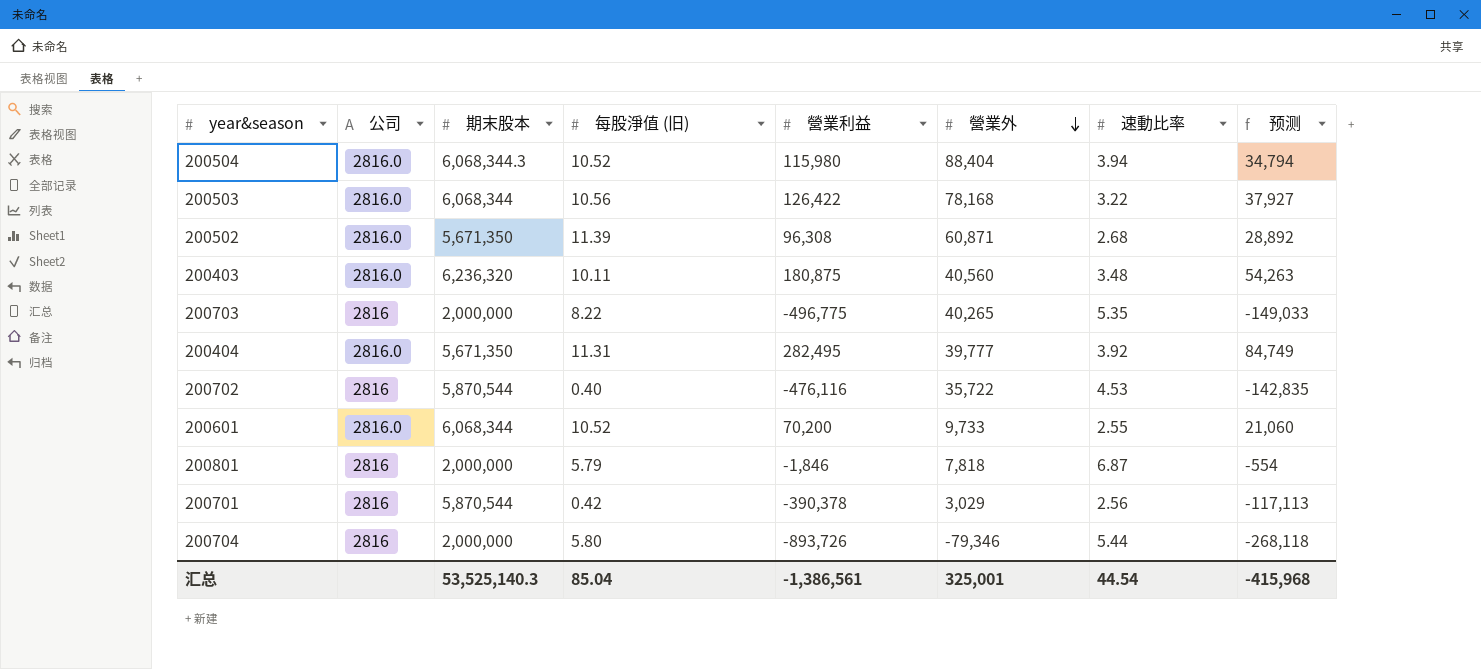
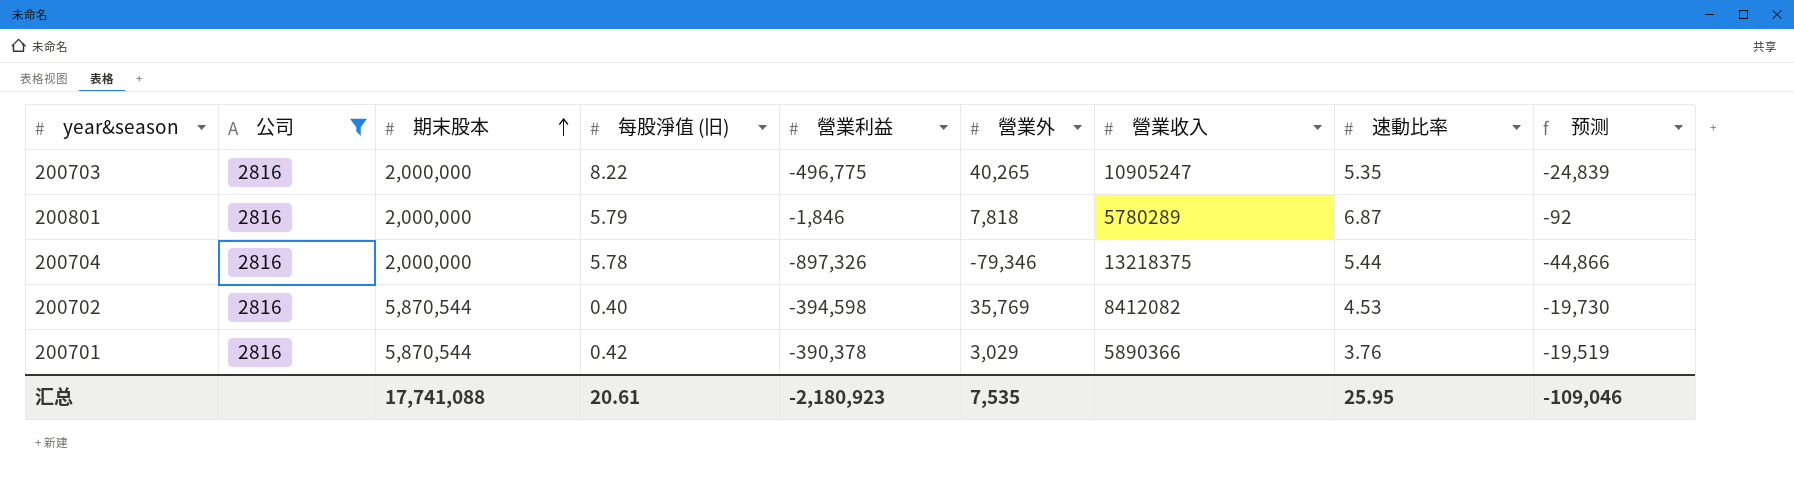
filter: none -> 公司 = 2816
row order: 營業外 descending -> 期末股本 ascending
column 營業收入 | position: none -> 7
column 预测 | formula: [營業利益] * 0.3 -> [營業利益] * 0.05
200704 | 每股淨值 (旧): 5.80 -> 5.78
200704 | 營業利益: -893,726 -> -897,326
200702 | 營業利益: -476,116 -> -394,598
200702 | 營業外: 35,722 -> 35,769
200701 | 速動比率: 2.56 -> 3.76
汇总 | 期末股本: 53,525,140.3 -> 17,741,088
汇总 | 每股淨值 (旧): 85.04 -> 20.61
汇总 | 營業利益: -1,386,561 -> -2,180,923
汇总 | 營業外: 325,001 -> 7,535
汇总 | 速動比率: 44.54 -> 25.95
汇总 | 预测: -415,968 -> -109,046

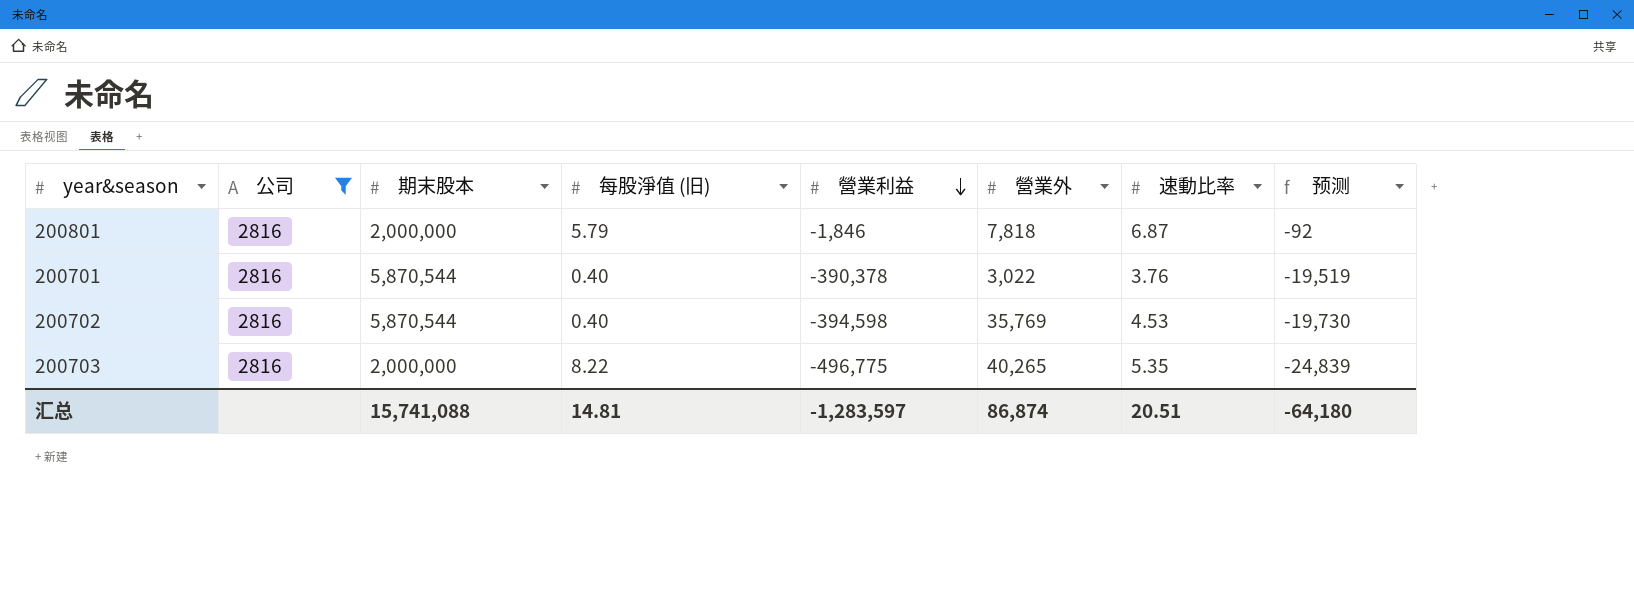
row order: 期末股本 ascending -> 營業利益 descending
column 營業收入 | position: 7 -> none
row 200704: 2816 | 2,000,000 | 5.78 | -897,326 | -79,346 | 13218375 | 5.44 | -44,866 -> none
200701 | 每股淨值 (旧): 0.42 -> 0.40
200701 | 營業外: 3,029 -> 3,022
汇总 | 期末股本: 17,741,088 -> 15,741,088
汇总 | 每股淨值 (旧): 20.61 -> 14.81
汇总 | 營業利益: -2,180,923 -> -1,283,597
汇总 | 營業外: 7,535 -> 86,874
汇总 | 速動比率: 25.95 -> 20.51
汇总 | 预测: -109,046 -> -64,180

